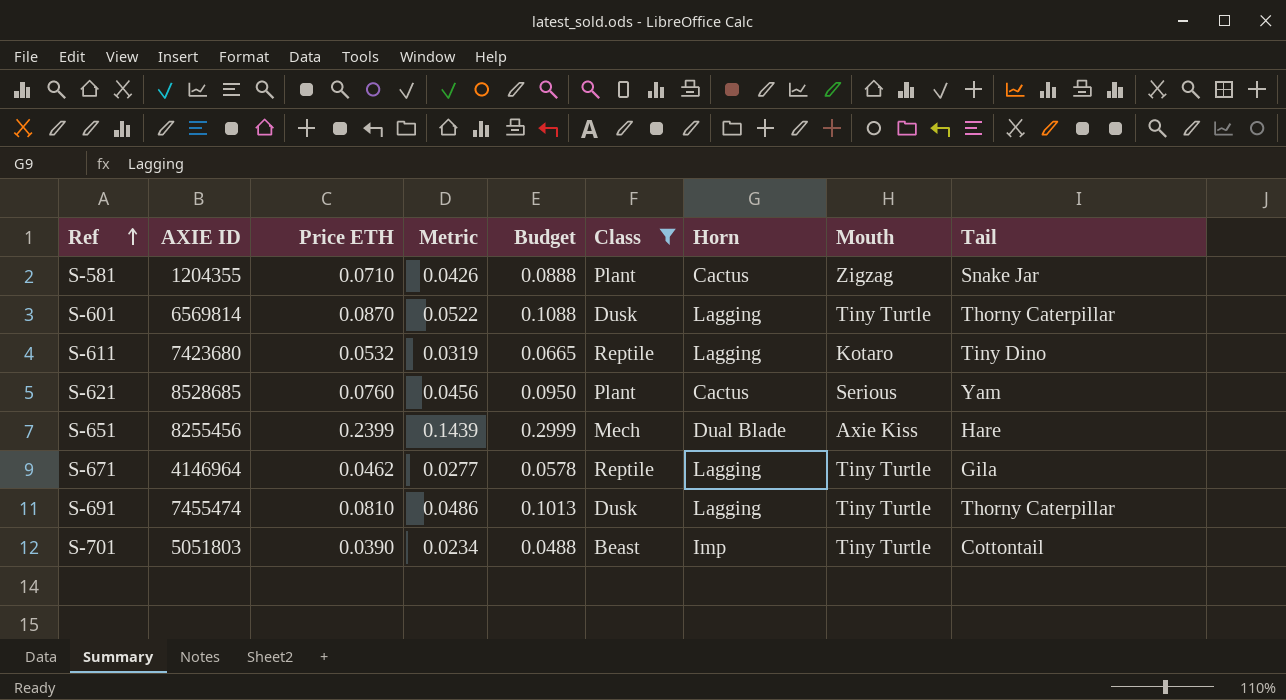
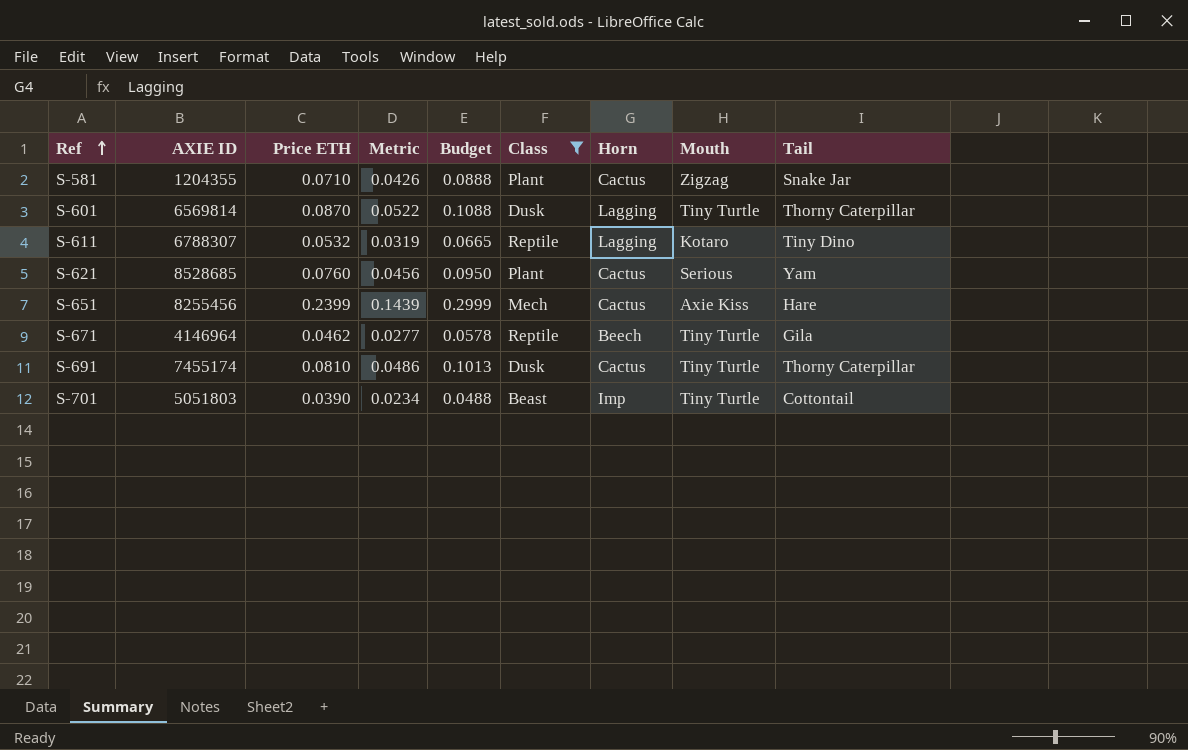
S-611 | AXIE ID: 7423680 -> 6788307
S-651 | Horn: Dual Blade -> Cactus
S-671 | Horn: Lagging -> Beech
S-691 | AXIE ID: 7455474 -> 7455174
S-691 | Horn: Lagging -> Cactus

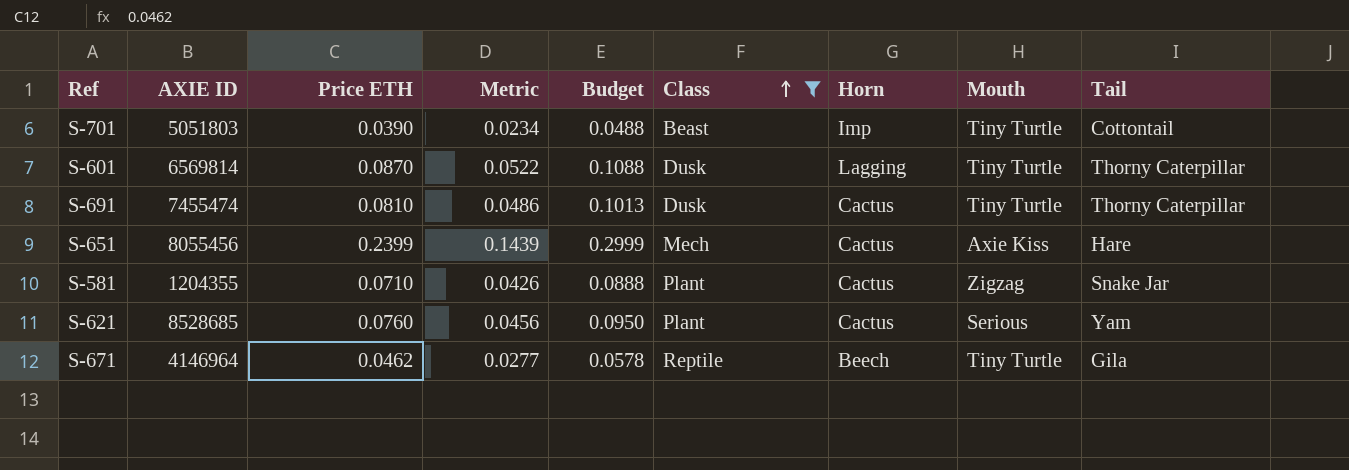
row order: Ref ascending -> Class ascending
row S-611: 6788307 | 0.0532 | 0.0319 | 0.0665 | Reptile | Lagging | Kotaro | Tiny Dino -> none
S-691 | AXIE ID: 7455174 -> 7455474
S-651 | AXIE ID: 8255456 -> 8055456

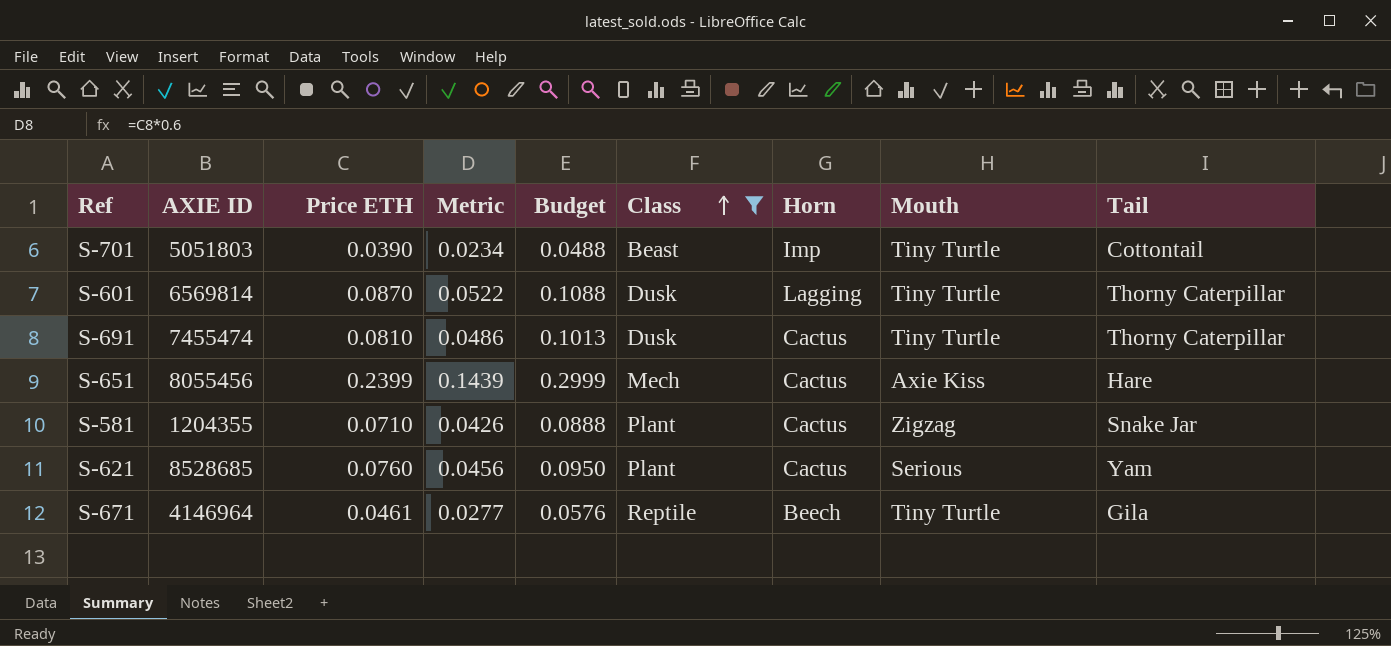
S-671 | Price ETH: 0.0462 -> 0.0461
S-671 | Budget: 0.0578 -> 0.0576

